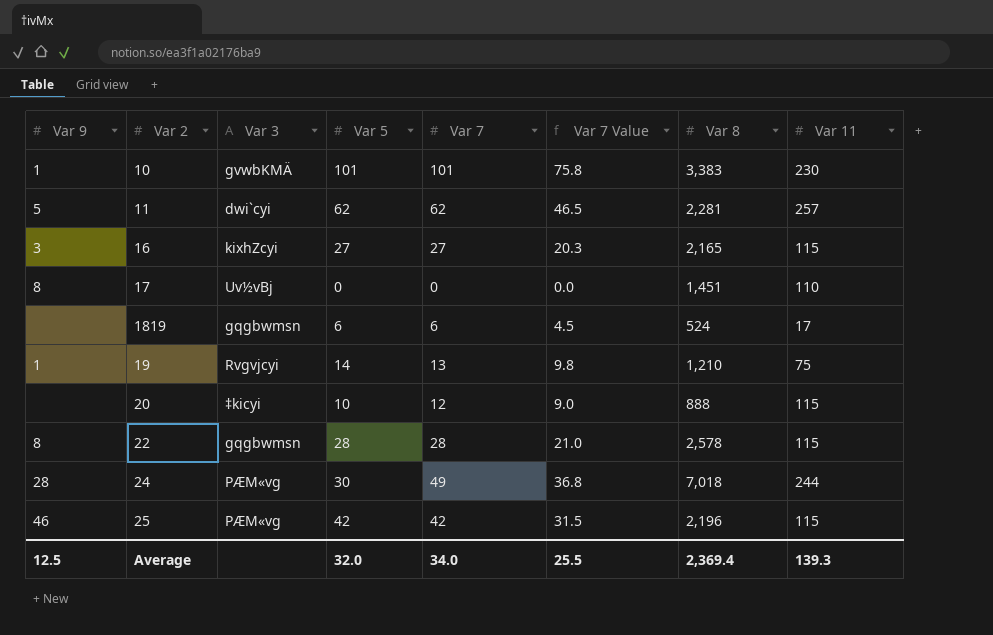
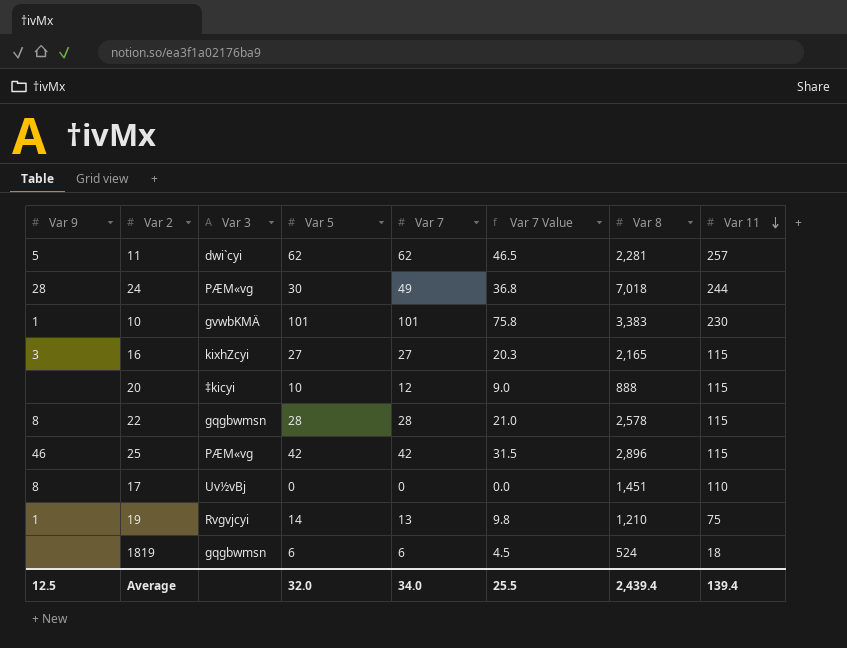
row order: none -> Var 11 descending
25 | Var 8: 2,196 -> 2,896
1819 | Var 11: 17 -> 18
Average | Var 8: 2,369.4 -> 2,439.4
Average | Var 11: 139.3 -> 139.4

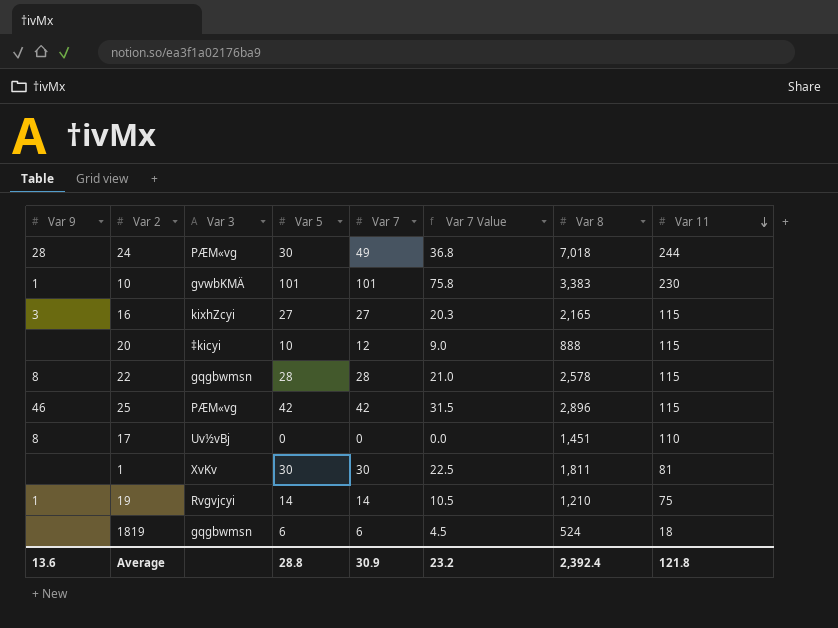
row 11: 5 | dwi`cyi | 62 | 62 | 46.5 | 2,281 | 257 -> none
row 1: none -> none | XvKv | 30 | 30 | 22.5 | 1,811 | 81
19 | Var 7: 13 -> 14
19 | Var 7 Value: 9.8 -> 10.5
Average | Var 9: 12.5 -> 13.6
Average | Var 5: 32.0 -> 28.8
Average | Var 7: 34.0 -> 30.9
Average | Var 7 Value: 25.5 -> 23.2
Average | Var 8: 2,439.4 -> 2,392.4
Average | Var 11: 139.4 -> 121.8

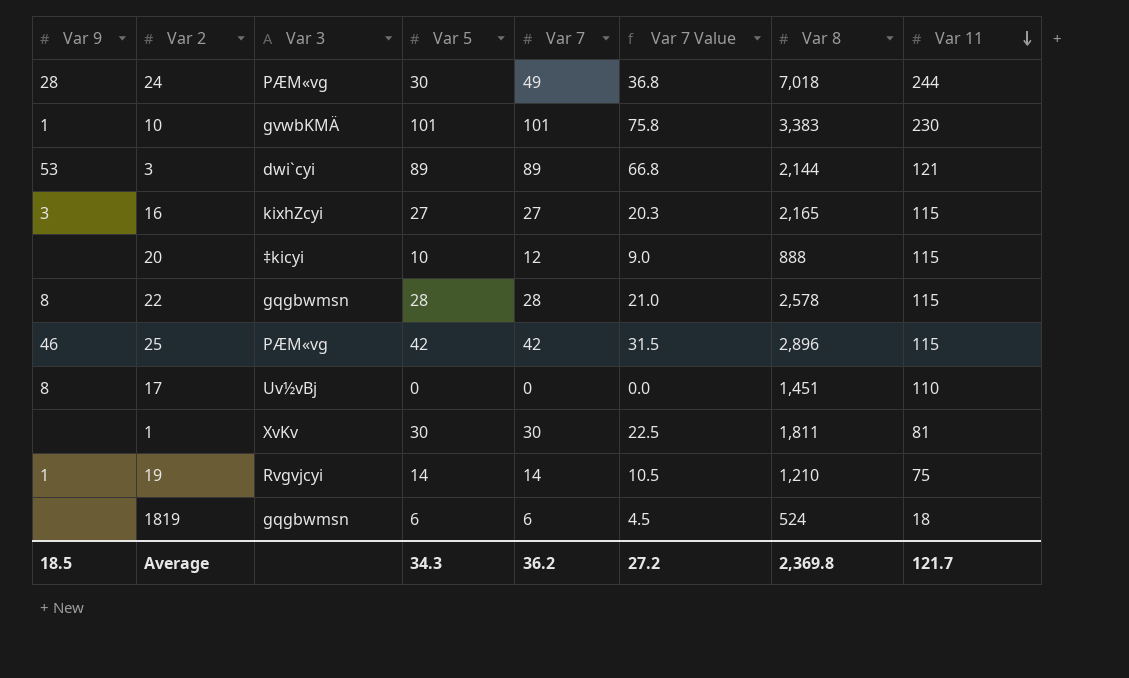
row 3: none -> 53 | dwi`cyi | 89 | 89 | 66.8 | 2,144 | 121
Average | Var 9: 13.6 -> 18.5
Average | Var 5: 28.8 -> 34.3
Average | Var 7: 30.9 -> 36.2
Average | Var 7 Value: 23.2 -> 27.2
Average | Var 8: 2,392.4 -> 2,369.8
Average | Var 11: 121.8 -> 121.7

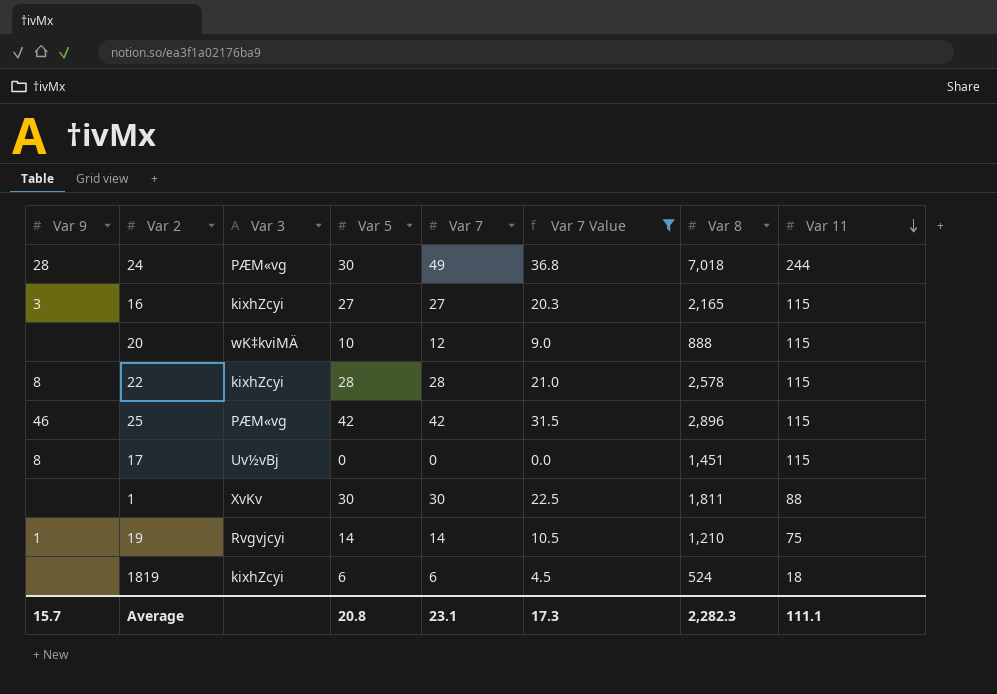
filter: none -> Var 7 Value <= 36.8
20 | Var 3: ‡kicyi -> wK‡kviMÄ
22 | Var 3: gqgbwmsn -> kixhZcyi
17 | Var 11: 110 -> 115
1 | Var 11: 81 -> 88
1819 | Var 3: gqgbwmsn -> kixhZcyi
Average | Var 9: 18.5 -> 15.7
Average | Var 5: 34.3 -> 20.8
Average | Var 7: 36.2 -> 23.1
Average | Var 7 Value: 27.2 -> 17.3
Average | Var 8: 2,369.8 -> 2,282.3
Average | Var 11: 121.7 -> 111.1

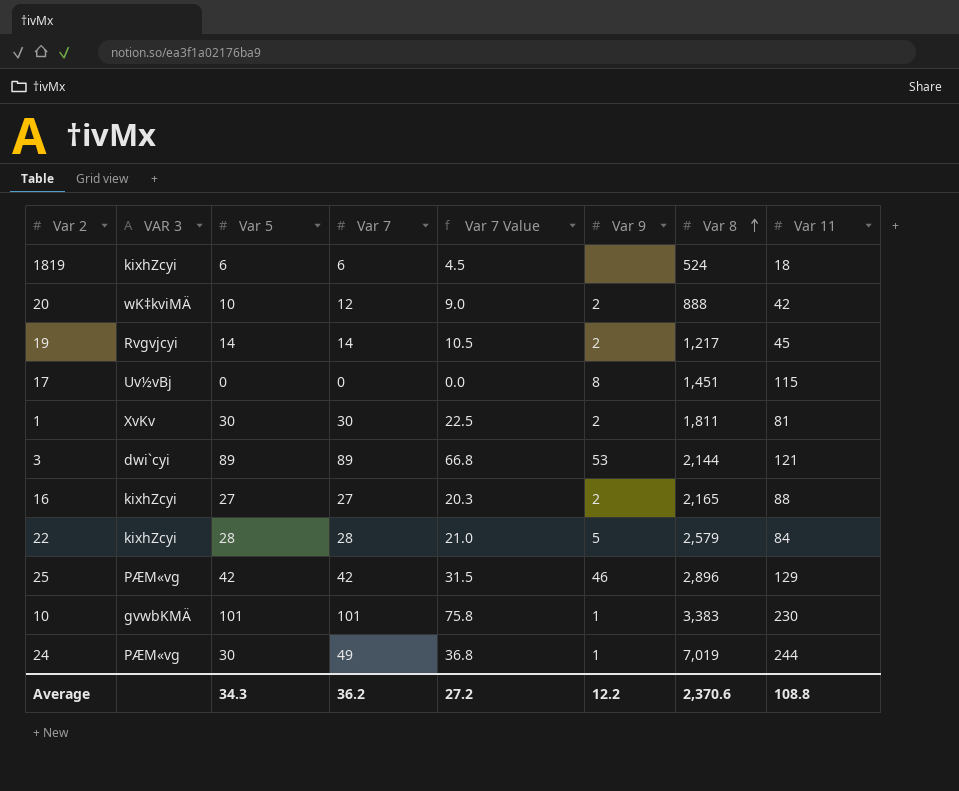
filter: Var 7 Value <= 36.8 -> none
row order: Var 11 descending -> Var 8 ascending
column name: Var 3 -> VAR 3
column Var 9 | position: 1 -> 6
20 | Var 9: none -> 2
20 | Var 11: 115 -> 42
19 | Var 9: 1 -> 2
19 | Var 8: 1,210 -> 1,217
19 | Var 11: 75 -> 45
1 | Var 9: none -> 2
1 | Var 11: 88 -> 81
16 | Var 9: 3 -> 2
16 | Var 11: 115 -> 88
22 | Var 9: 8 -> 5
22 | Var 8: 2,578 -> 2,579
22 | Var 11: 115 -> 84
25 | Var 11: 115 -> 129
24 | Var 9: 28 -> 1
24 | Var 8: 7,018 -> 7,019
Average | Var 5: 20.8 -> 34.3
Average | Var 7: 23.1 -> 36.2
Average | Var 7 Value: 17.3 -> 27.2
Average | Var 9: 15.7 -> 12.2
Average | Var 8: 2,282.3 -> 2,370.6
Average | Var 11: 111.1 -> 108.8

